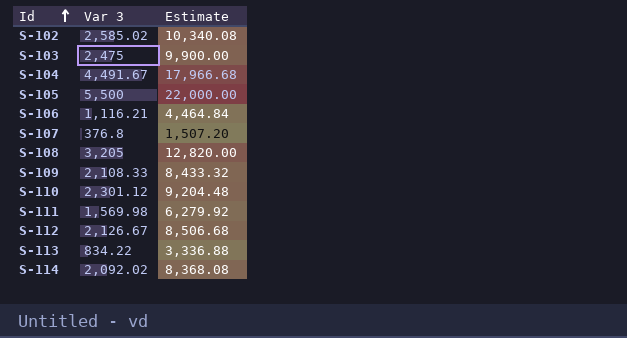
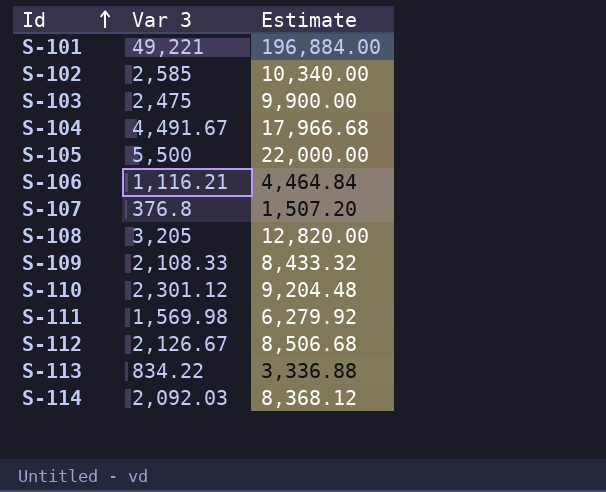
row S-101: none -> 49,221 | 196,884.00
S-102 | Var 3: 2,585.02 -> 2,585
S-102 | Estimate: 10,340.08 -> 10,340.00
S-114 | Var 3: 2,092.02 -> 2,092.03
S-114 | Estimate: 8,368.08 -> 8,368.12

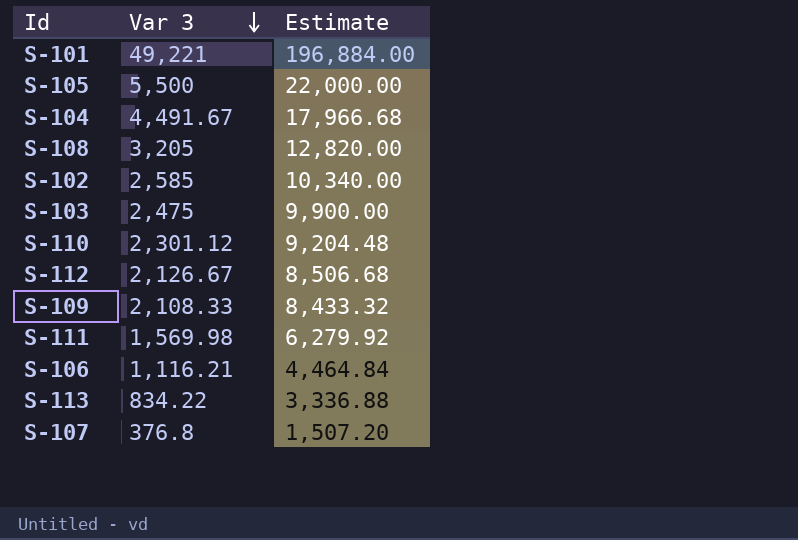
row order: Id ascending -> Var 3 descending
row S-114: 2,092.03 | 8,368.12 -> none

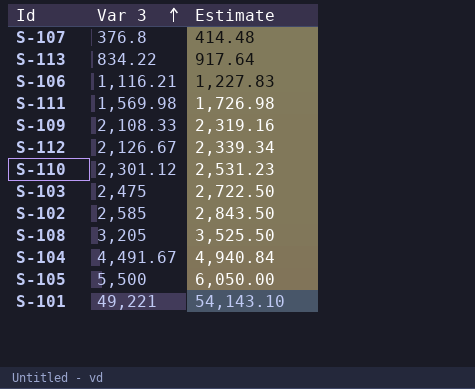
row order: Var 3 descending -> Var 3 ascending
column Estimate | formula: [Var 3] * 4 -> [Var 3] * 1.1

